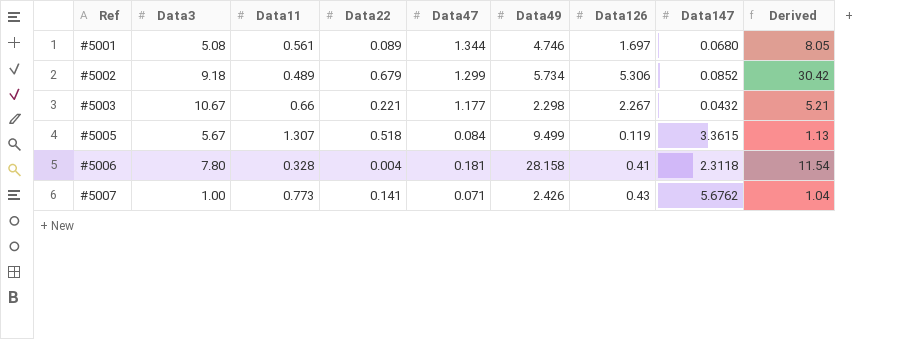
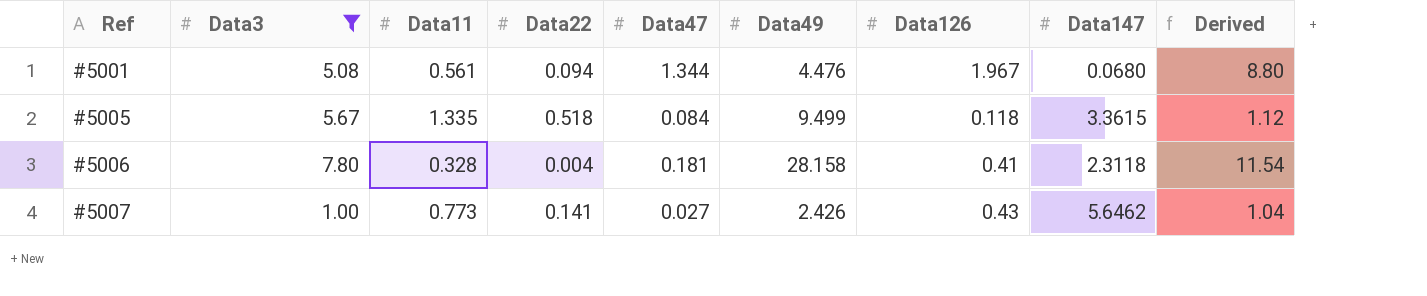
filter: none -> Data3 <= 7.80
#5001 | Data22: 0.089 -> 0.094
#5001 | Data49: 4.746 -> 4.476
#5001 | Data126: 1.697 -> 1.967
#5001 | Derived: 8.05 -> 8.80
#5005 | Data11: 1.307 -> 1.335
#5005 | Data126: 0.119 -> 0.118
#5005 | Derived: 1.13 -> 1.12
#5007 | Data47: 0.071 -> 0.027
#5007 | Data147: 5.6762 -> 5.6462

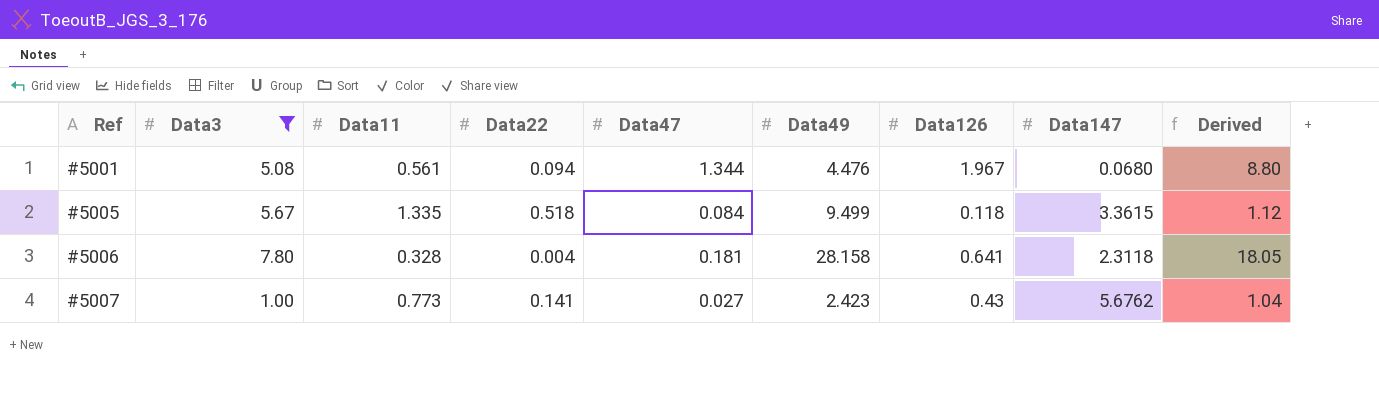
#5006 | Data126: 0.41 -> 0.641
#5006 | Derived: 11.54 -> 18.05
#5007 | Data49: 2.426 -> 2.423
#5007 | Data147: 5.6462 -> 5.6762

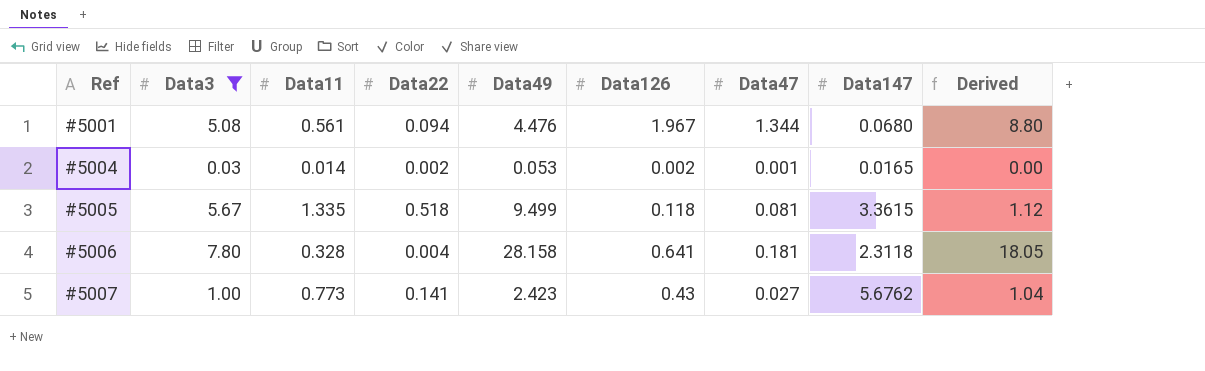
column Data47 | position: 5 -> 7
row #5004: none -> 0.03 | 0.014 | 0.002 | 0.053 | 0.002 | 0.001 | 0.0165 | 0.00
#5005 | Data47: 0.084 -> 0.081

